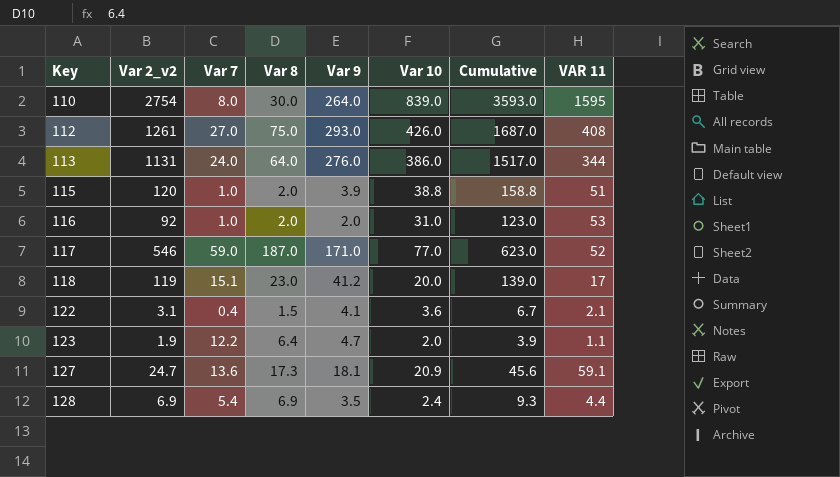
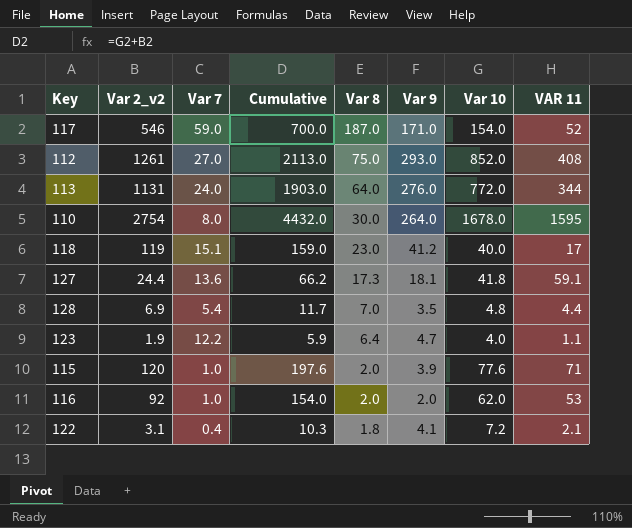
row order: Key ascending -> Var 8 descending
column Cumulative | position: 7 -> 4
117 | Cumulative: 623.0 -> 700.0
117 | Var 10: 77.0 -> 154.0
112 | Cumulative: 1687.0 -> 2113.0
112 | Var 10: 426.0 -> 852.0
113 | Cumulative: 1517.0 -> 1903.0
113 | Var 10: 386.0 -> 772.0
110 | Cumulative: 3593.0 -> 4432.0
110 | Var 10: 839.0 -> 1678.0
118 | Cumulative: 139.0 -> 159.0
118 | Var 10: 20.0 -> 40.0
127 | Var 2_v2: 24.7 -> 24.4
127 | Cumulative: 45.6 -> 66.2
127 | Var 10: 20.9 -> 41.8
128 | Cumulative: 9.3 -> 11.7
128 | Var 8: 6.9 -> 7.0
128 | Var 10: 2.4 -> 4.8
123 | Cumulative: 3.9 -> 5.9
123 | Var 10: 2.0 -> 4.0
115 | Cumulative: 158.8 -> 197.6
115 | Var 10: 38.8 -> 77.6
115 | VAR 11: 51 -> 71
116 | Cumulative: 123.0 -> 154.0
116 | Var 10: 31.0 -> 62.0
122 | Cumulative: 6.7 -> 10.3
122 | Var 8: 1.5 -> 1.8
122 | Var 10: 3.6 -> 7.2

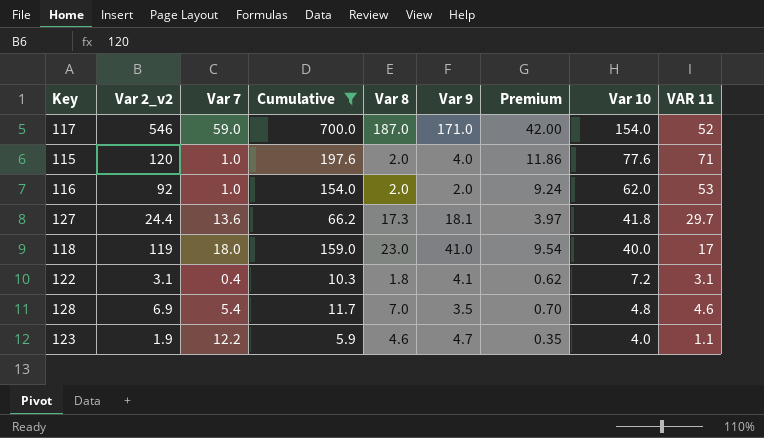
filter: none -> Cumulative <= 700.0
row order: Var 8 descending -> Var 10 descending
column Premium | formula: none -> [Cumulative] * 0.06
115 | Var 9: 3.9 -> 4.0
127 | VAR 11: 59.1 -> 29.7
118 | Var 7: 15.1 -> 18.0
118 | Var 9: 41.2 -> 41.0
122 | VAR 11: 2.1 -> 3.1
128 | VAR 11: 4.4 -> 4.6
123 | Var 8: 6.4 -> 4.6

